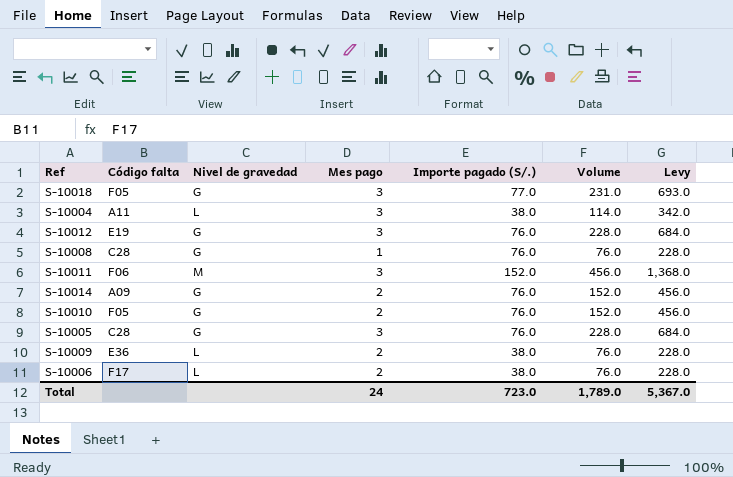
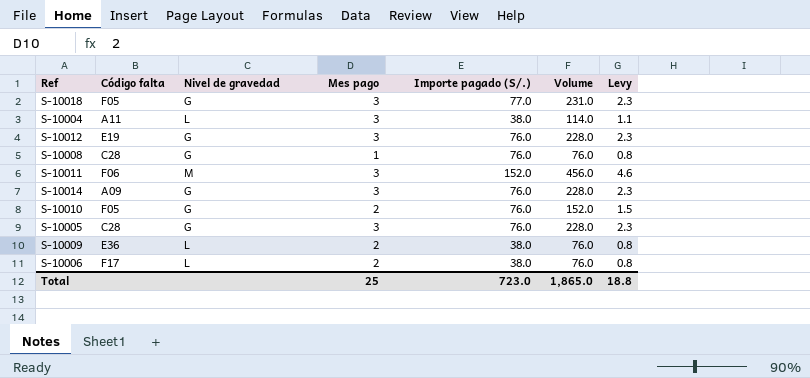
column Levy | formula: [Volume] * 3 -> [Volume] * 0.01
S-10014 | Mes pago: 2 -> 3
S-10014 | Volume: 152.0 -> 228.0
Total | Mes pago: 24 -> 25
Total | Volume: 1,789.0 -> 1,865.0
Total | Levy: 5,367.0 -> 18.8

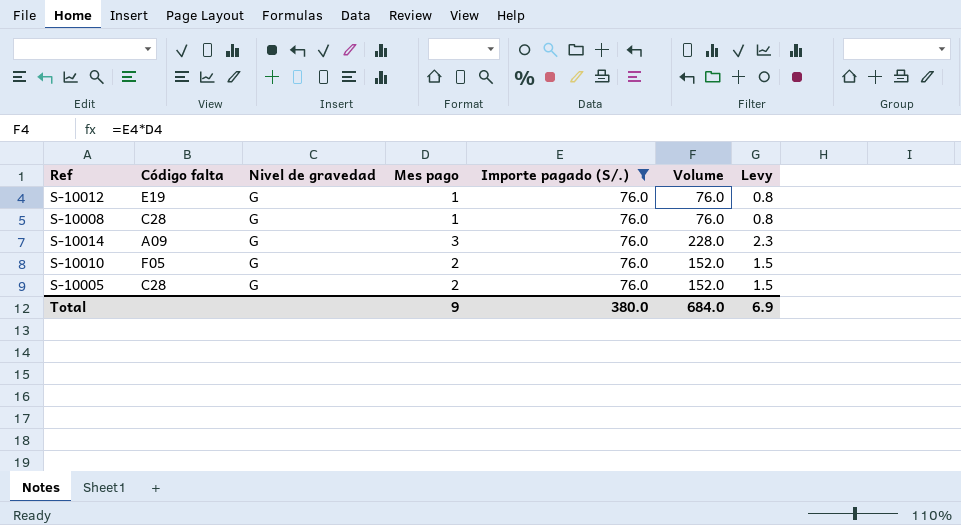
filter: none -> Importe pagado (S/.) = 76.0
S-10012 | Mes pago: 3 -> 1
S-10012 | Volume: 228.0 -> 76.0
S-10012 | Levy: 2.3 -> 0.8
S-10005 | Mes pago: 3 -> 2
S-10005 | Volume: 228.0 -> 152.0
S-10005 | Levy: 2.3 -> 1.5
Total | Mes pago: 25 -> 9
Total | Importe pagado (S/.): 723.0 -> 380.0
Total | Volume: 1,865.0 -> 684.0
Total | Levy: 18.8 -> 6.9

